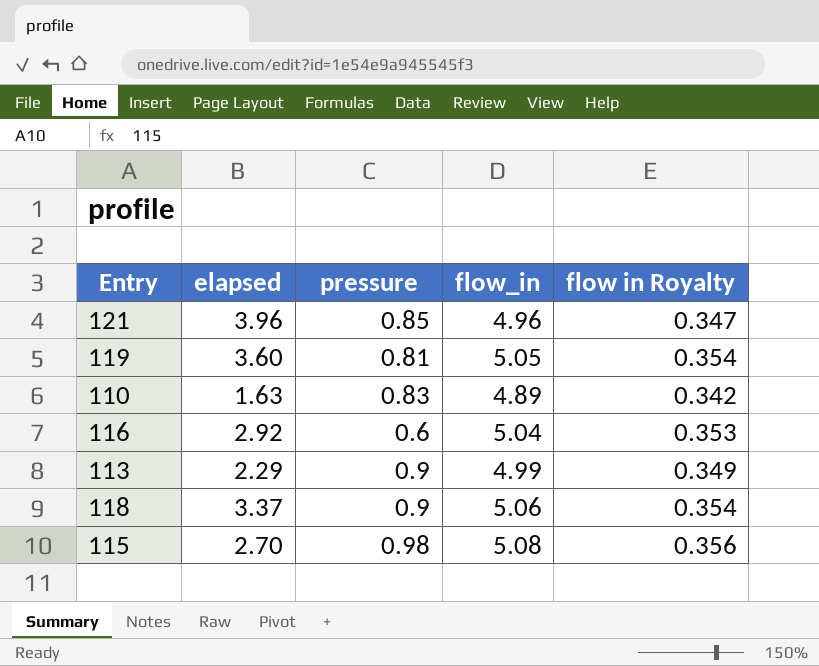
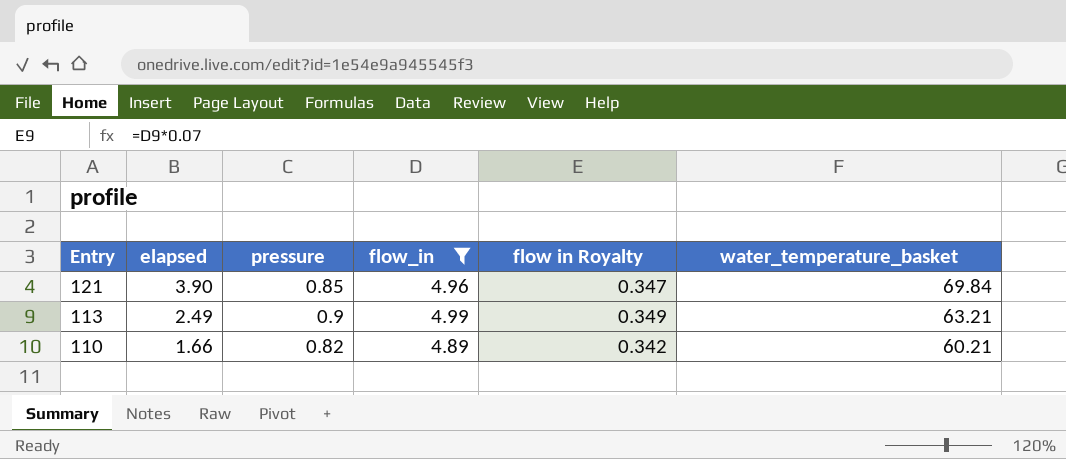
filter: none -> flow_in <= 4.99
row order: none -> Entry descending
column water_temperature_basket | position: none -> 6
121 | elapsed: 3.96 -> 3.90
113 | elapsed: 2.29 -> 2.49
110 | elapsed: 1.63 -> 1.66
110 | pressure: 0.83 -> 0.82

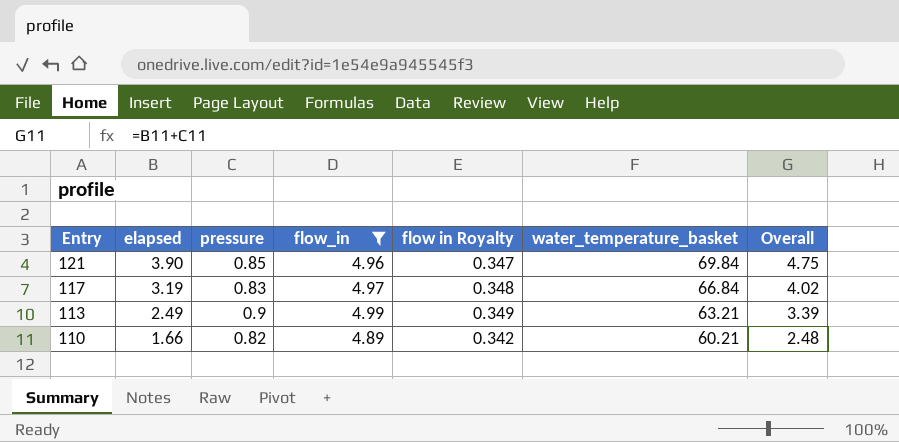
column Overall | formula: none -> [elapsed] + [pressure]
row 117: none -> 3.19 | 0.83 | 4.97 | 0.348 | 66.84 | 4.02

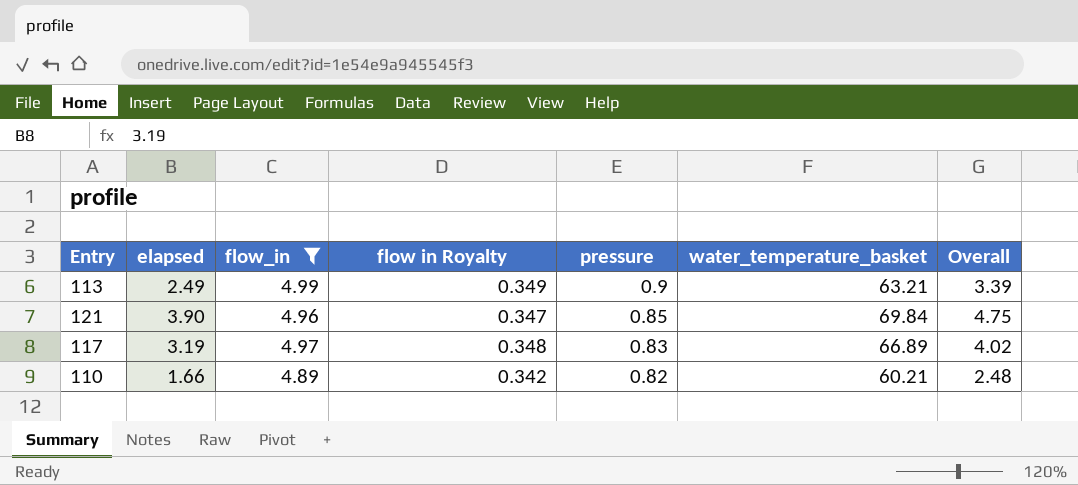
row order: Entry descending -> pressure descending
column pressure | position: 3 -> 5
117 | water_temperature_basket: 66.84 -> 66.89

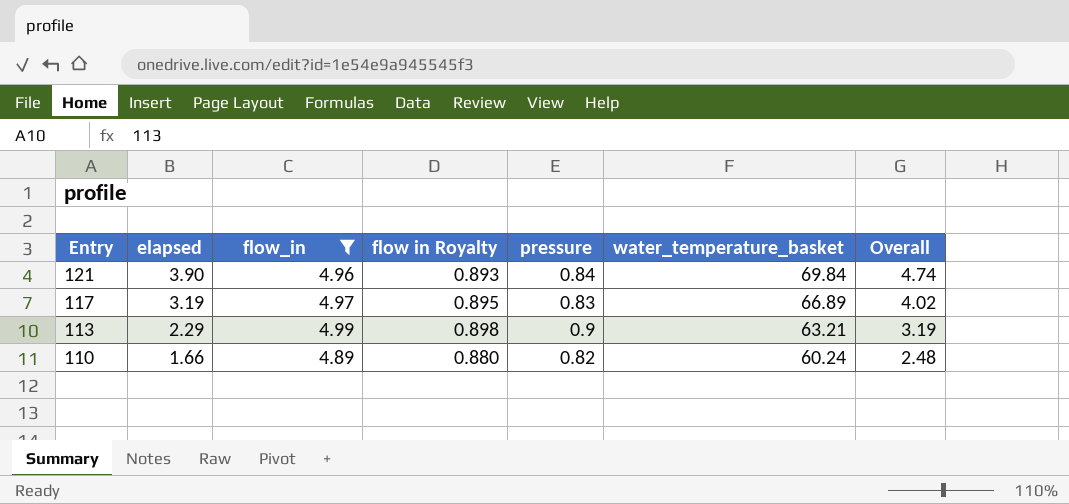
row order: pressure descending -> Entry descending
column flow in Royalty | formula: [flow_in] * 0.07 -> [flow_in] * 0.18
121 | pressure: 0.85 -> 0.84
121 | Overall: 4.75 -> 4.74
113 | elapsed: 2.49 -> 2.29
113 | Overall: 3.39 -> 3.19
110 | water_temperature_basket: 60.21 -> 60.24

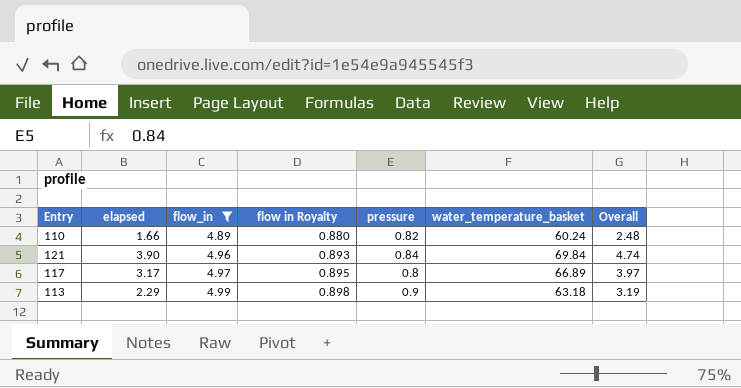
row order: Entry descending -> flow_in ascending
117 | elapsed: 3.19 -> 3.17
117 | pressure: 0.83 -> 0.8
117 | Overall: 4.02 -> 3.97
113 | water_temperature_basket: 63.21 -> 63.18

